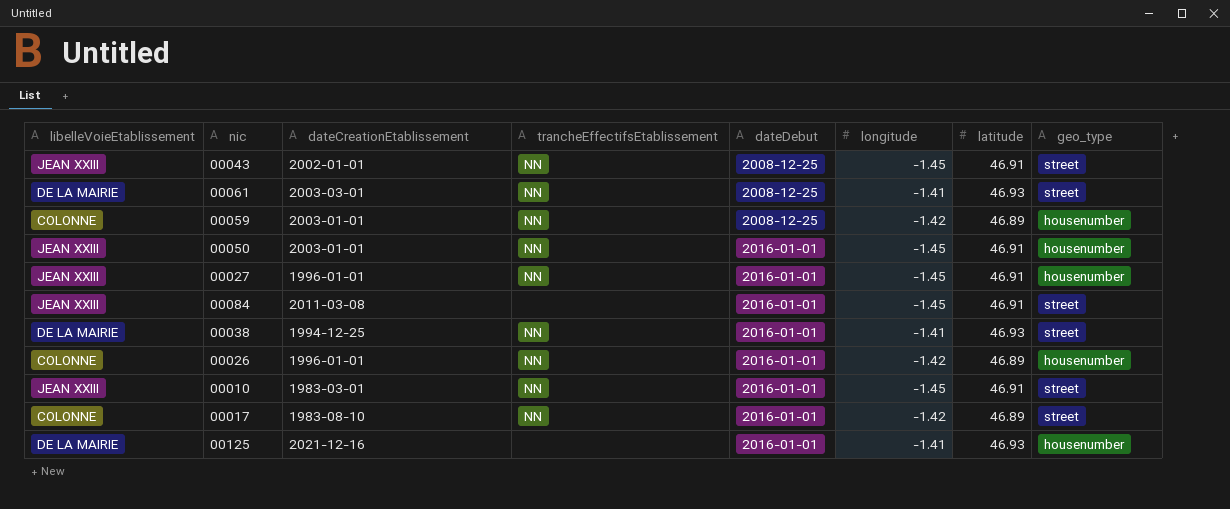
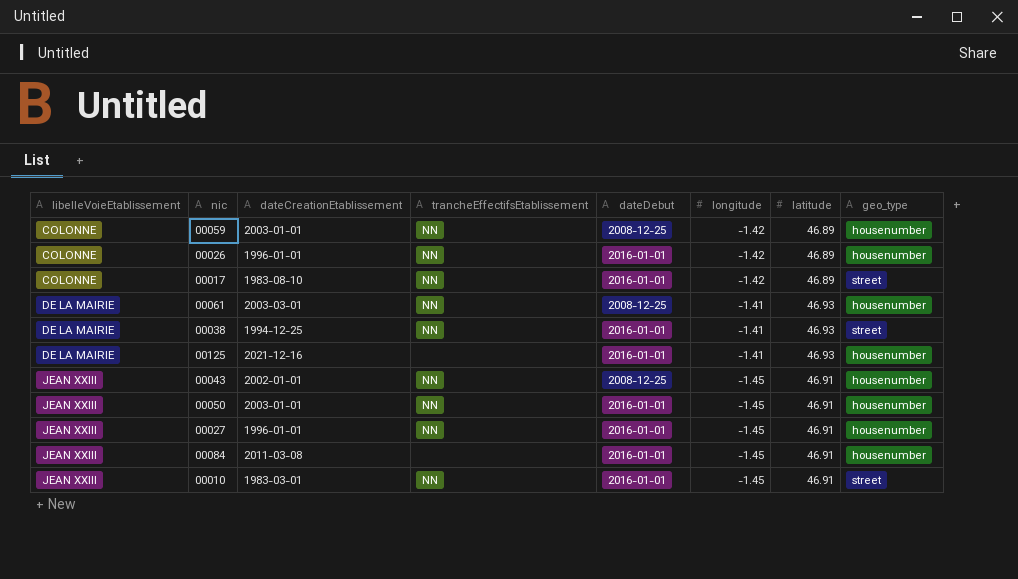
row order: dateDebut ascending -> libelleVoieEtablissement ascending
00061 | geo_type: street -> housenumber
00043 | geo_type: street -> housenumber
00084 | geo_type: street -> housenumber

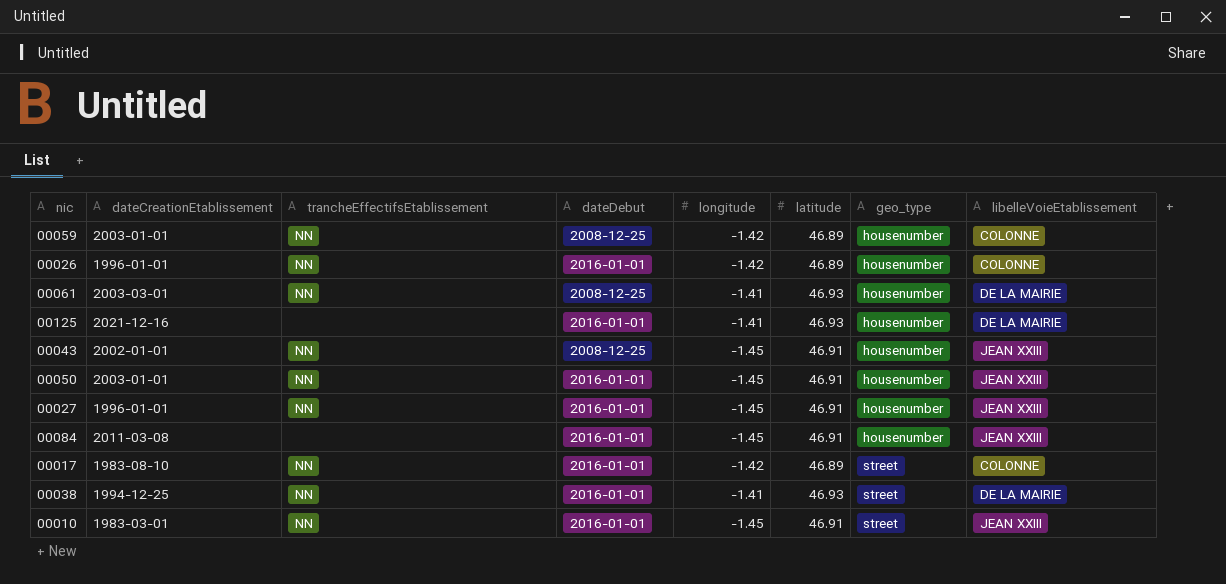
row order: libelleVoieEtablissement ascending -> geo_type ascending
column libelleVoieEtablissement | position: 1 -> 8

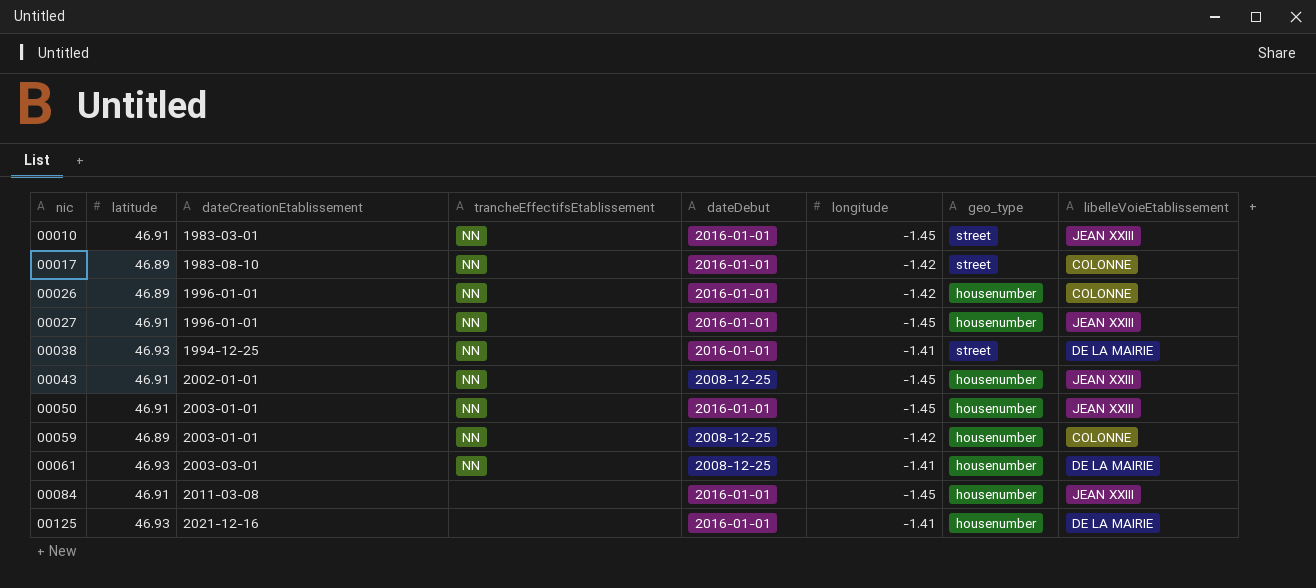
row order: geo_type ascending -> nic ascending
column latitude | position: 6 -> 2

